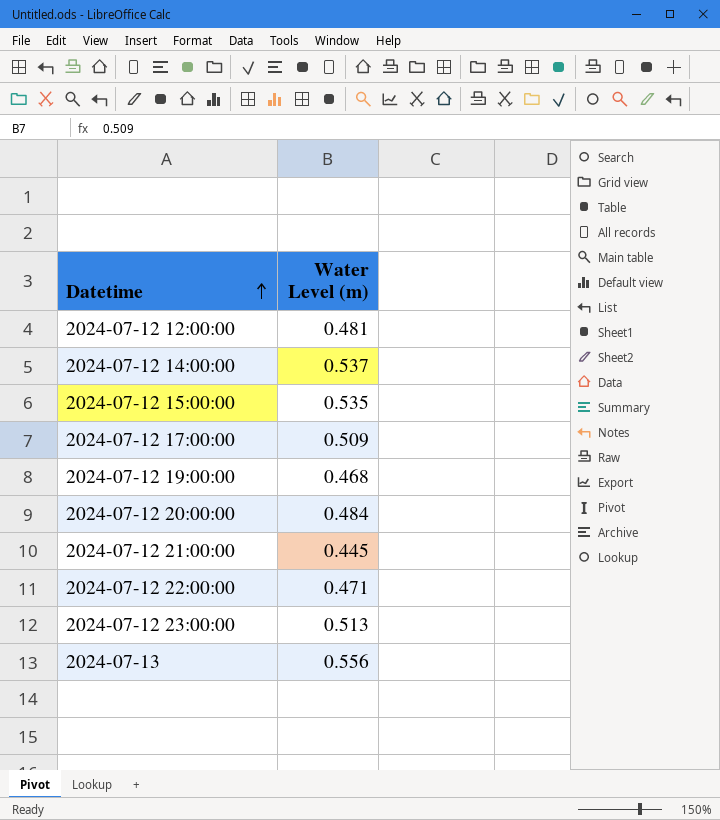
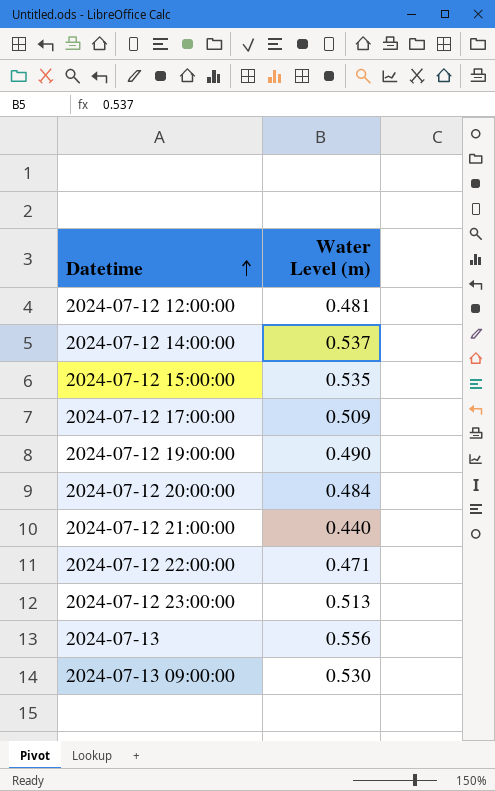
2024-07-12 19:00:00 | Water Level (m): 0.468 -> 0.490
2024-07-12 21:00:00 | Water Level (m): 0.445 -> 0.440
row 2024-07-13 09:00:00: none -> 0.530

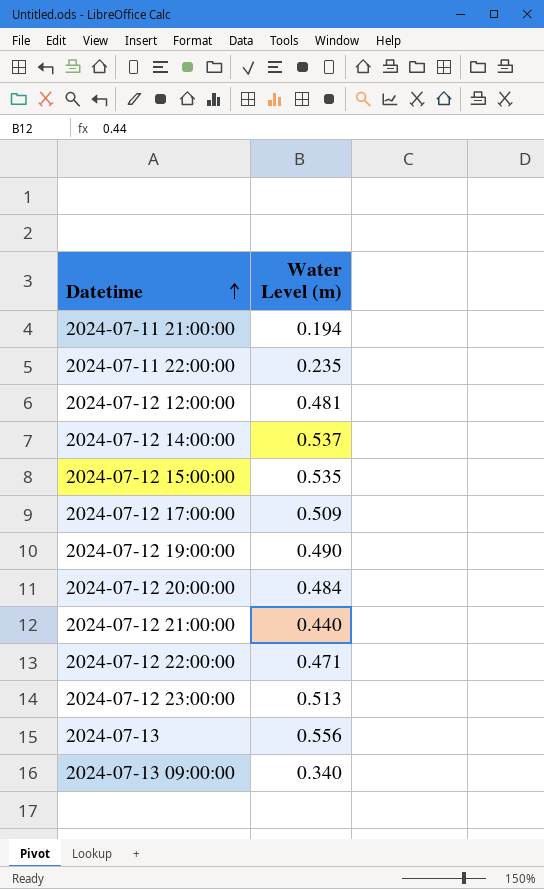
row 2024-07-11 21:00:00: none -> 0.194
row 2024-07-11 22:00:00: none -> 0.235
2024-07-13 09:00:00 | Water Level (m): 0.530 -> 0.340

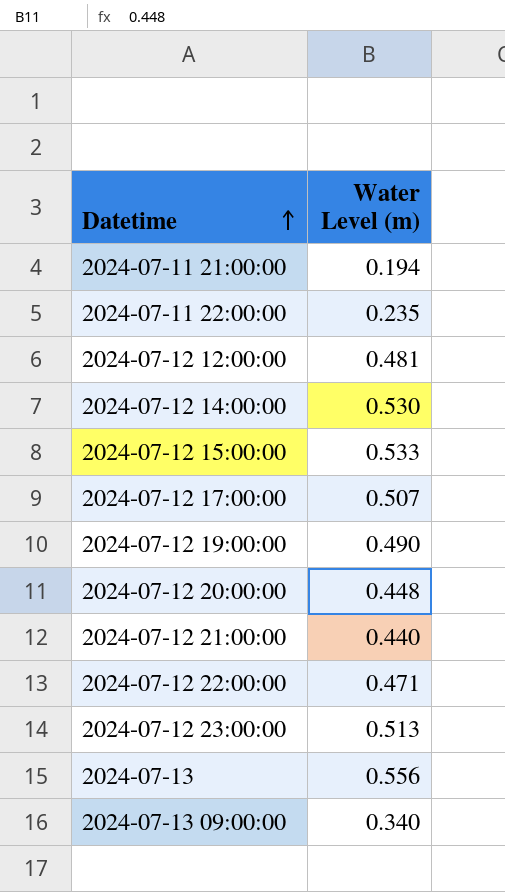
2024-07-12 14:00:00 | Water Level (m): 0.537 -> 0.530
2024-07-12 15:00:00 | Water Level (m): 0.535 -> 0.533
2024-07-12 17:00:00 | Water Level (m): 0.509 -> 0.507
2024-07-12 20:00:00 | Water Level (m): 0.484 -> 0.448

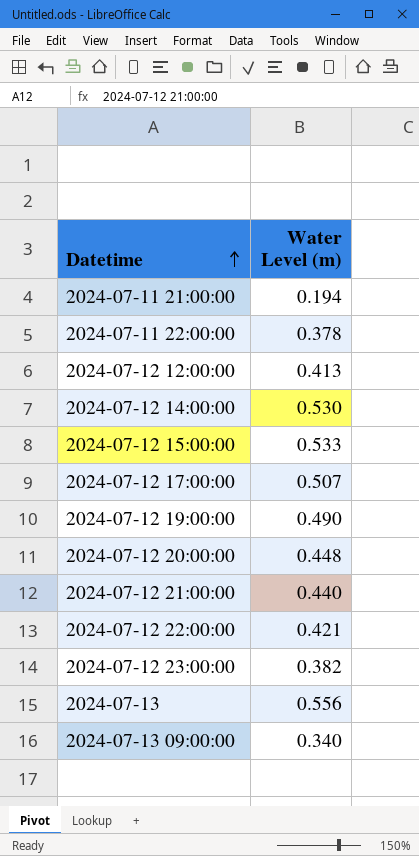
2024-07-11 22:00:00 | Water Level (m): 0.235 -> 0.378
2024-07-12 12:00:00 | Water Level (m): 0.481 -> 0.413
2024-07-12 22:00:00 | Water Level (m): 0.471 -> 0.421
2024-07-12 23:00:00 | Water Level (m): 0.513 -> 0.382

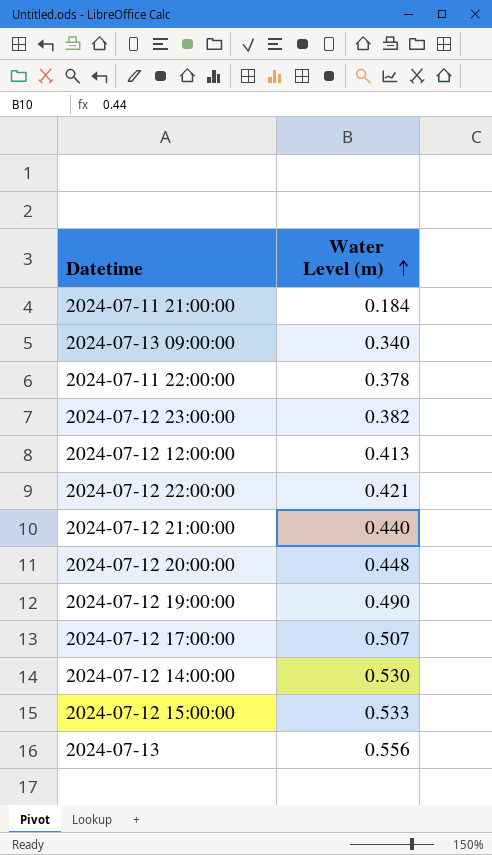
row order: Datetime ascending -> Water Level (m) ascending
2024-07-11 21:00:00 | Water Level (m): 0.194 -> 0.184

